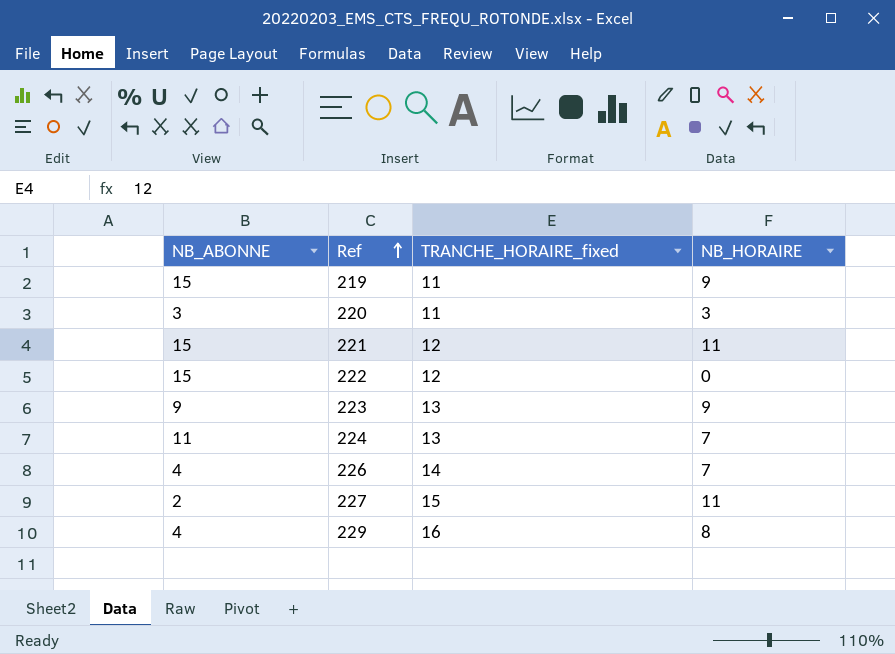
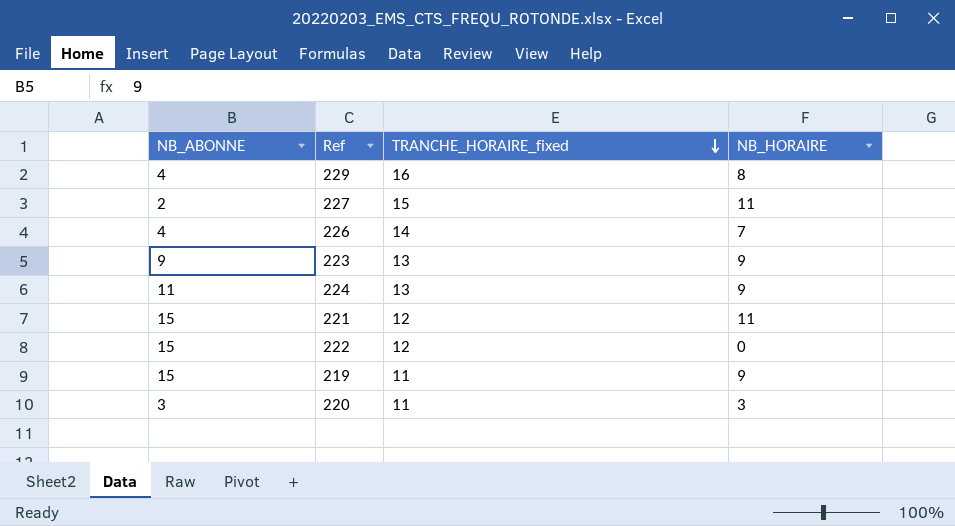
row order: Ref ascending -> TRANCHE_HORAIRE_fixed descending
224 | NB_HORAIRE: 7 -> 9

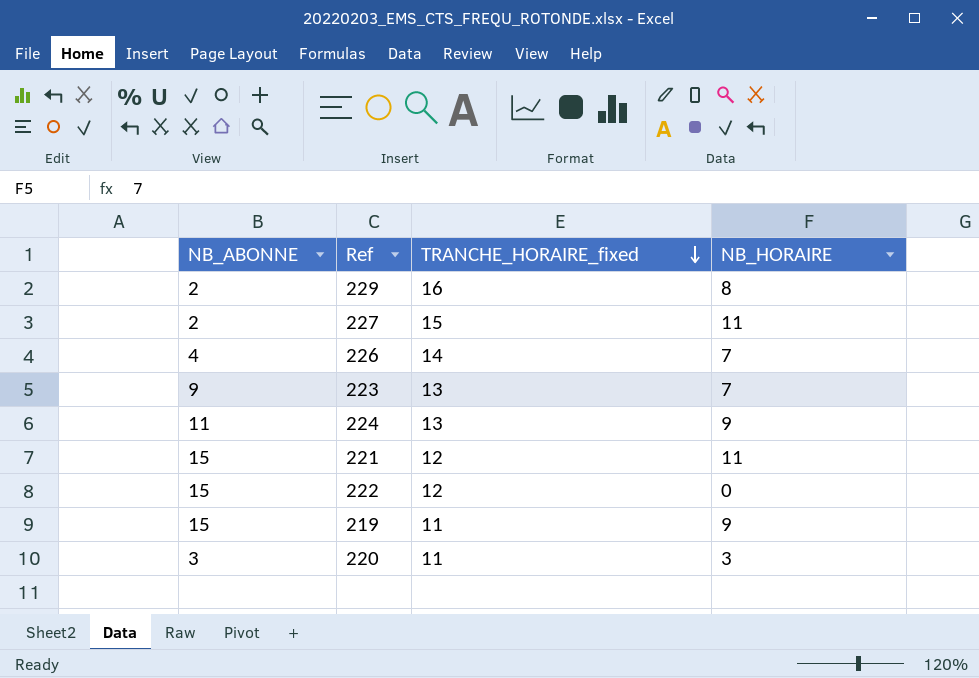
229 | NB_ABONNE: 4 -> 2
223 | NB_HORAIRE: 9 -> 7

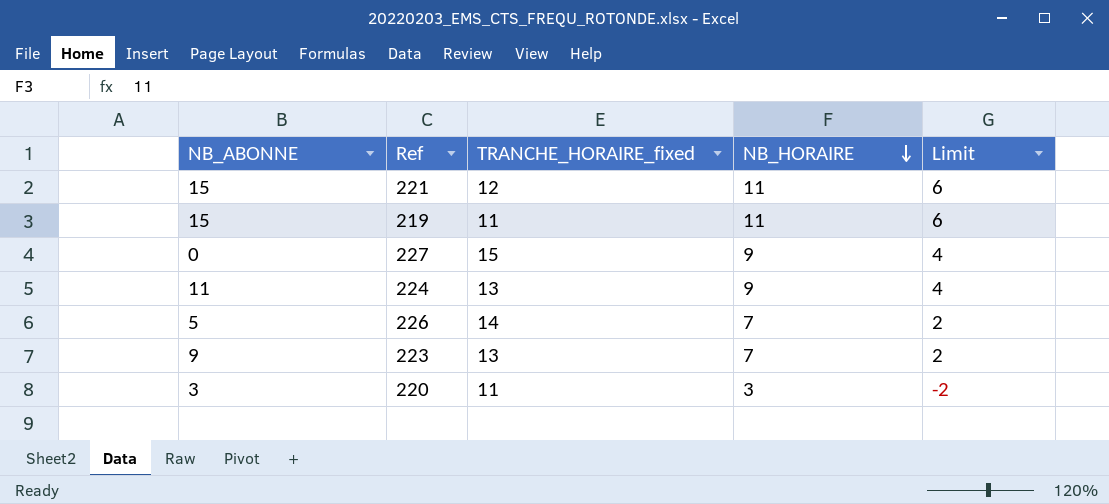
row order: TRANCHE_HORAIRE_fixed descending -> NB_HORAIRE descending
column Limit | formula: none -> [NB_HORAIRE] - 5
row 229: 2 | 16 | 8 -> none
row 222: 15 | 12 | 0 -> none
219 | NB_HORAIRE: 9 -> 11
227 | NB_ABONNE: 2 -> 0
227 | NB_HORAIRE: 11 -> 9
226 | NB_ABONNE: 4 -> 5

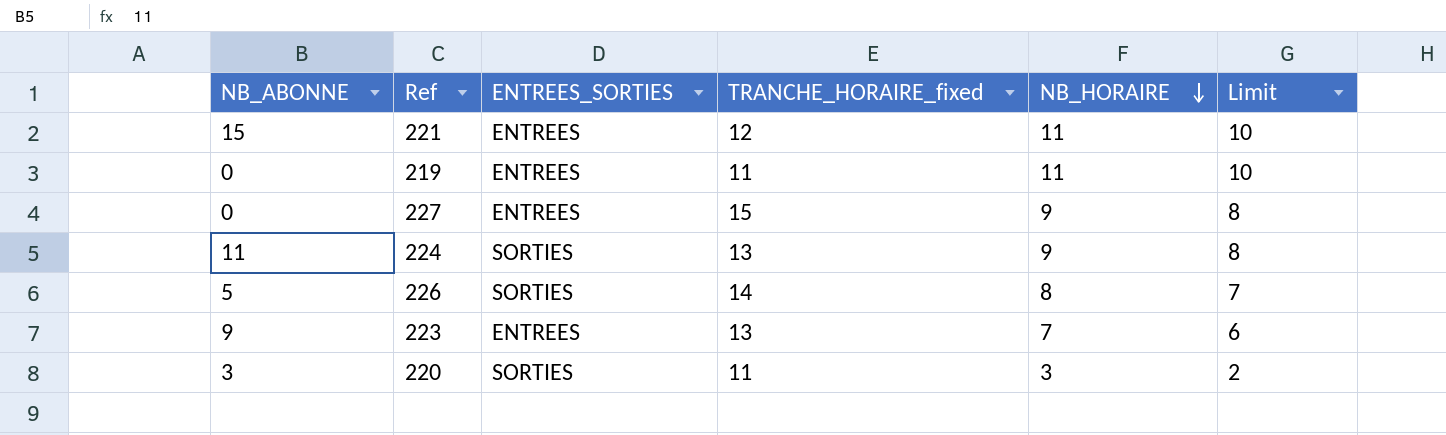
column ENTREES_SORTIES | position: none -> 3
column Limit | formula: [NB_HORAIRE] - 5 -> [NB_HORAIRE] - 1
219 | NB_ABONNE: 15 -> 0
226 | NB_HORAIRE: 7 -> 8

